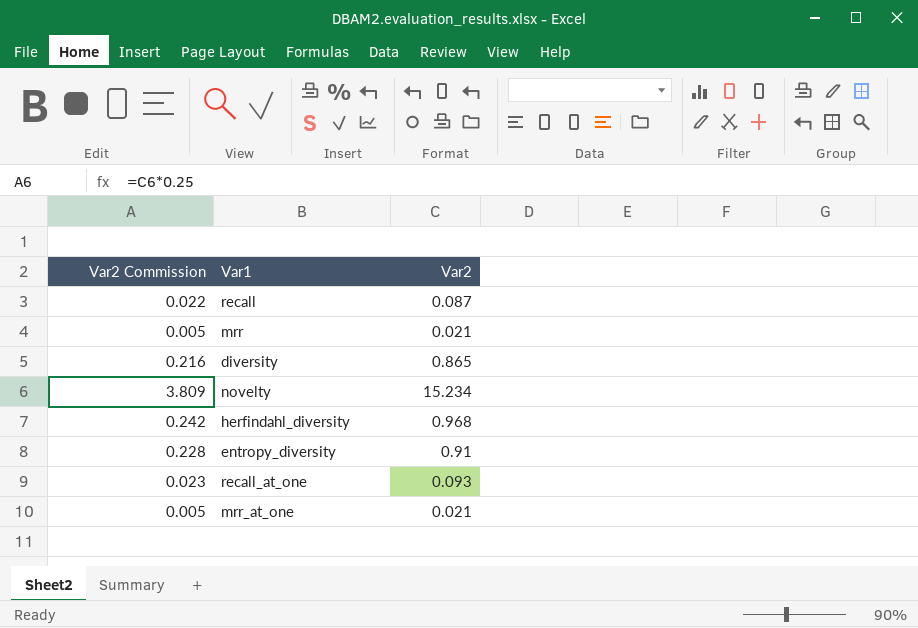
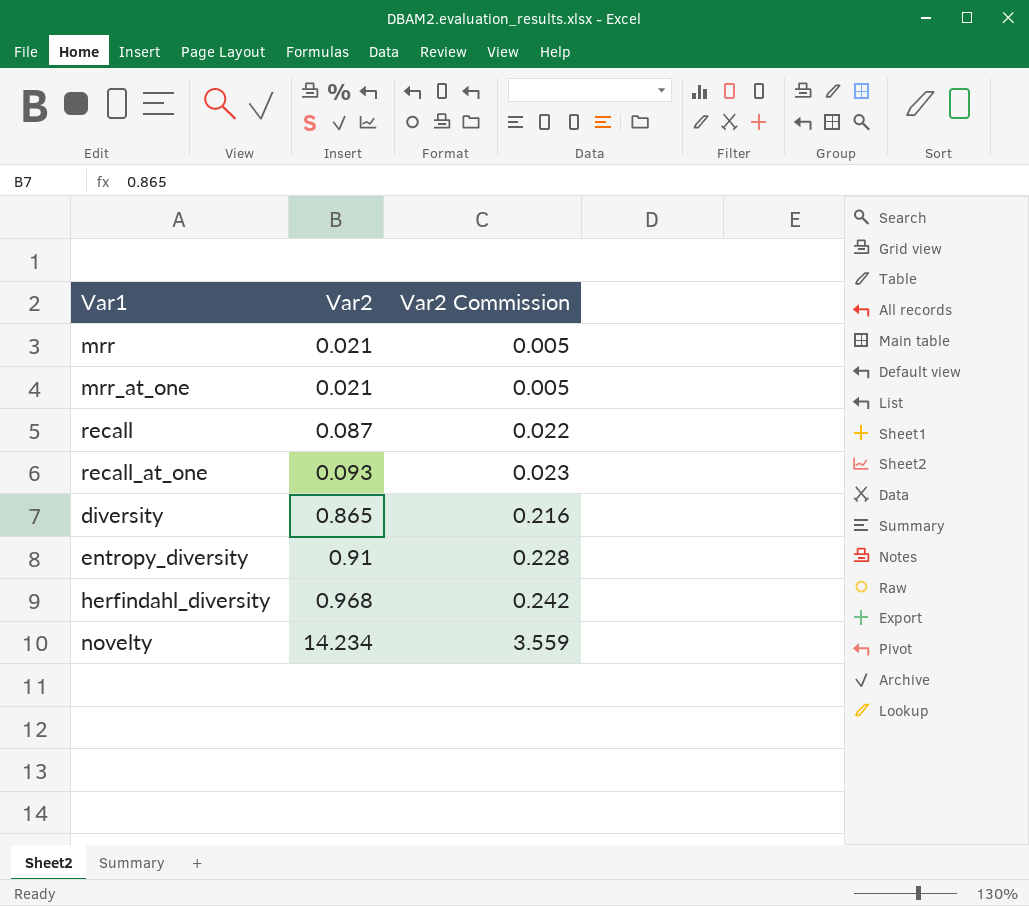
row order: none -> Var2 ascending
column Var2 Commission | position: 1 -> 3
novelty | Var2: 15.234 -> 14.234
novelty | Var2 Commission: 3.809 -> 3.559

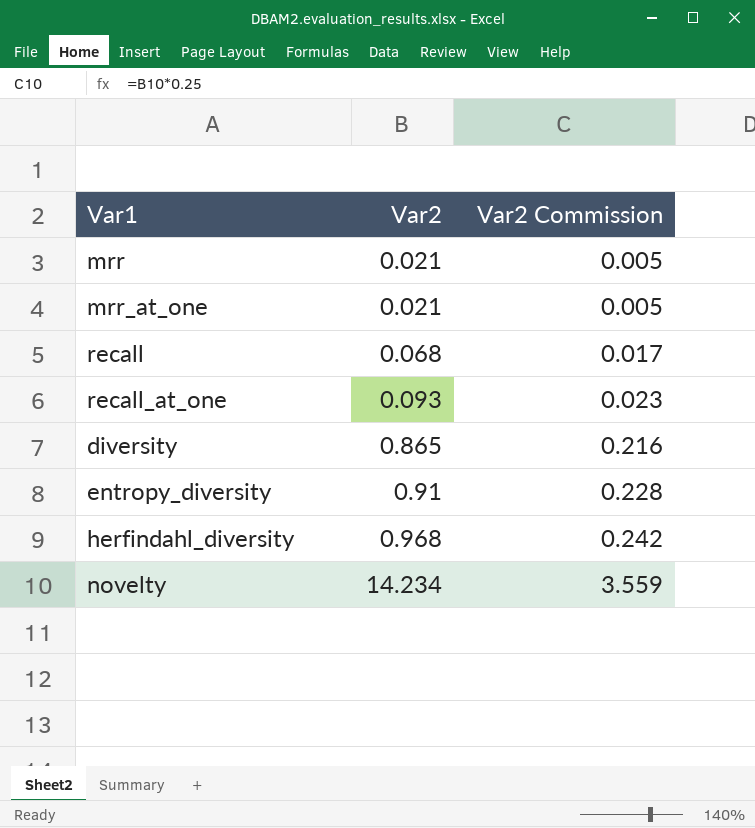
recall | Var2: 0.087 -> 0.068
recall | Var2 Commission: 0.022 -> 0.017

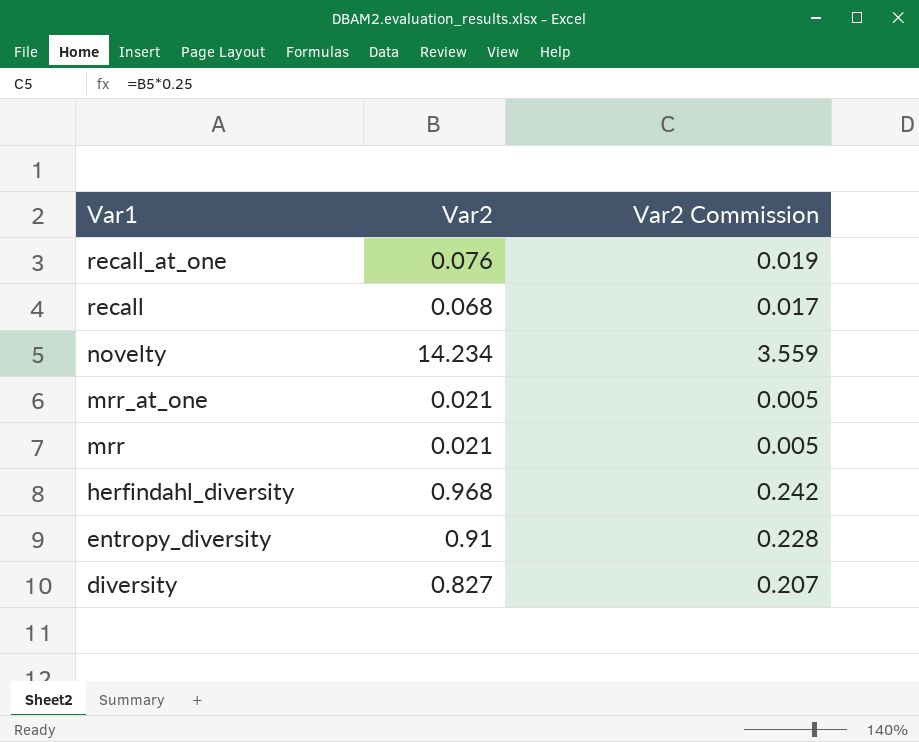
row order: Var2 ascending -> Var1 descending
recall_at_one | Var2: 0.093 -> 0.076
recall_at_one | Var2 Commission: 0.023 -> 0.019
diversity | Var2: 0.865 -> 0.827
diversity | Var2 Commission: 0.216 -> 0.207

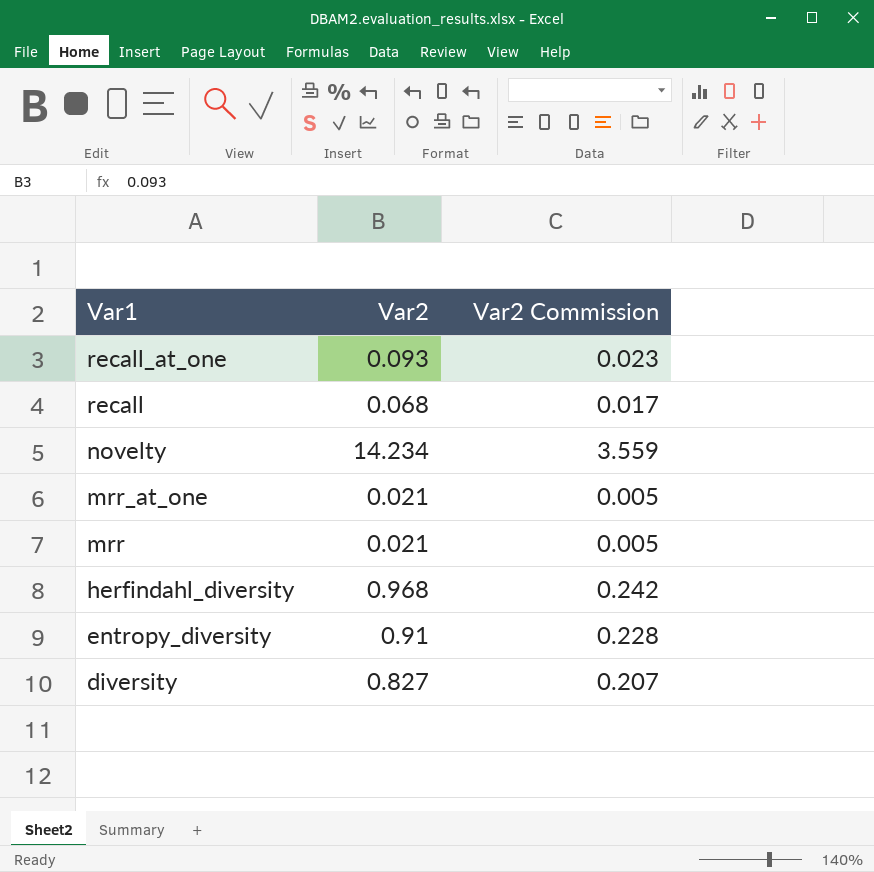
recall_at_one | Var2: 0.076 -> 0.093
recall_at_one | Var2 Commission: 0.019 -> 0.023

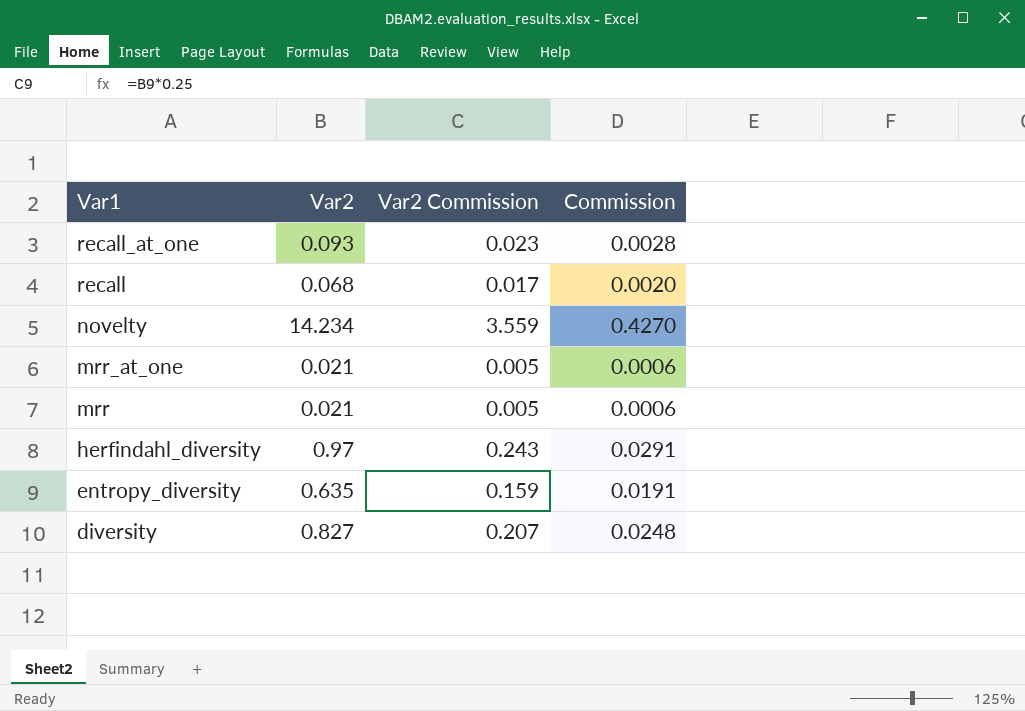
column Commission | formula: none -> [Var2] * 0.03
herfindahl_diversity | Var2: 0.968 -> 0.97
herfindahl_diversity | Var2 Commission: 0.242 -> 0.243
entropy_diversity | Var2: 0.91 -> 0.635
entropy_diversity | Var2 Commission: 0.228 -> 0.159

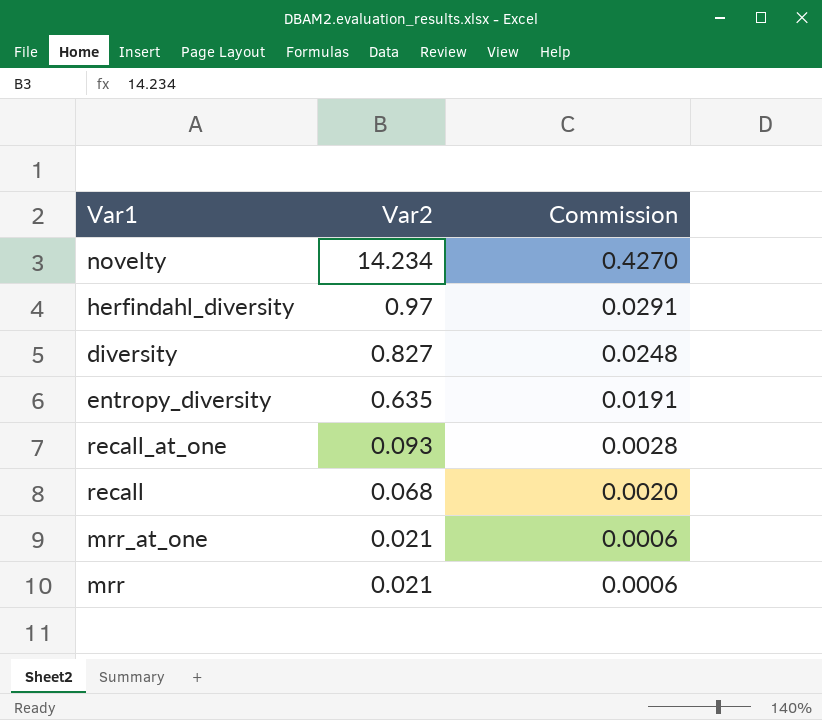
row order: Var1 descending -> Var2 descending
column Var2 Commission | formula: [Var2] * 0.25 -> none

